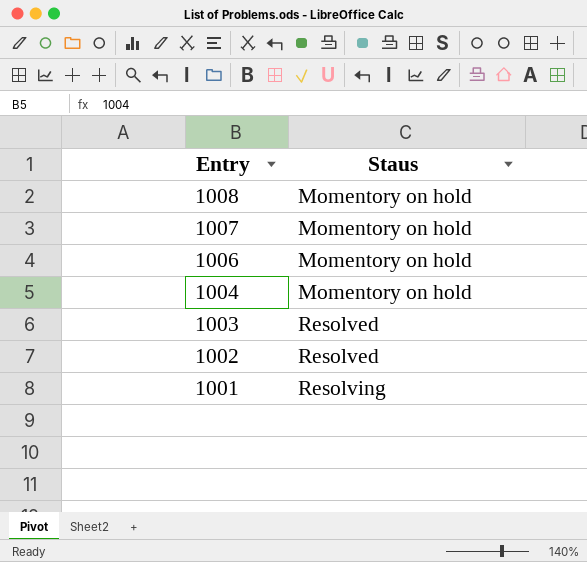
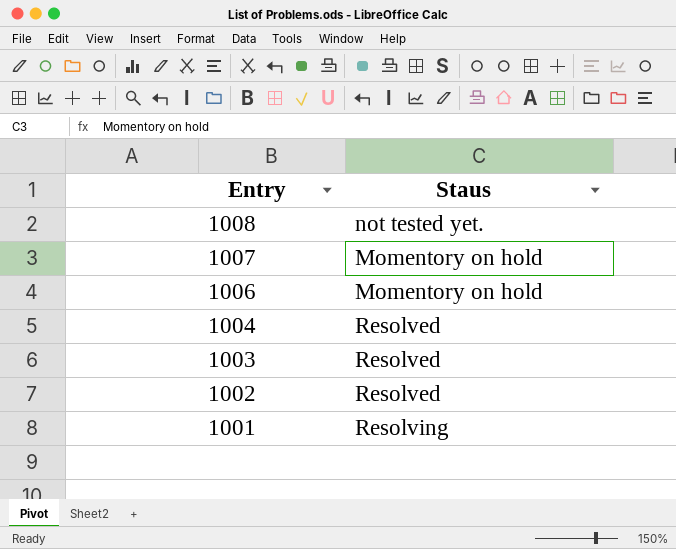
1008 | Staus: Momentory on hold -> not tested yet.
1004 | Staus: Momentory on hold -> Resolved

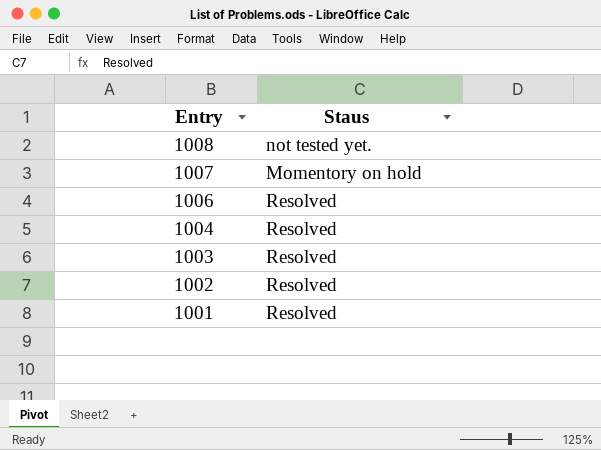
1006 | Staus: Momentory on hold -> Resolved
1001 | Staus: Resolving -> Resolved

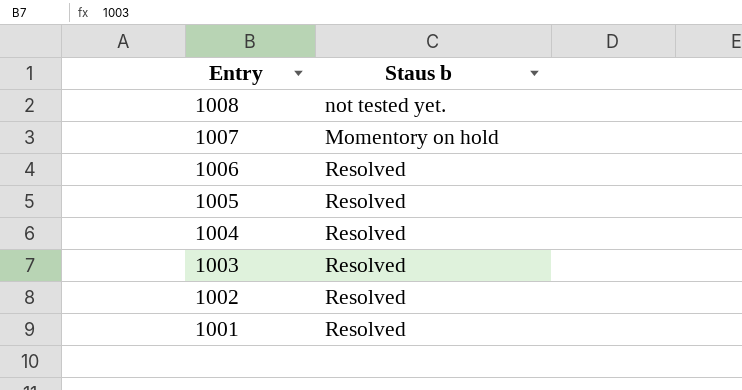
column name: Staus -> Staus b
row 1005: none -> Resolved

